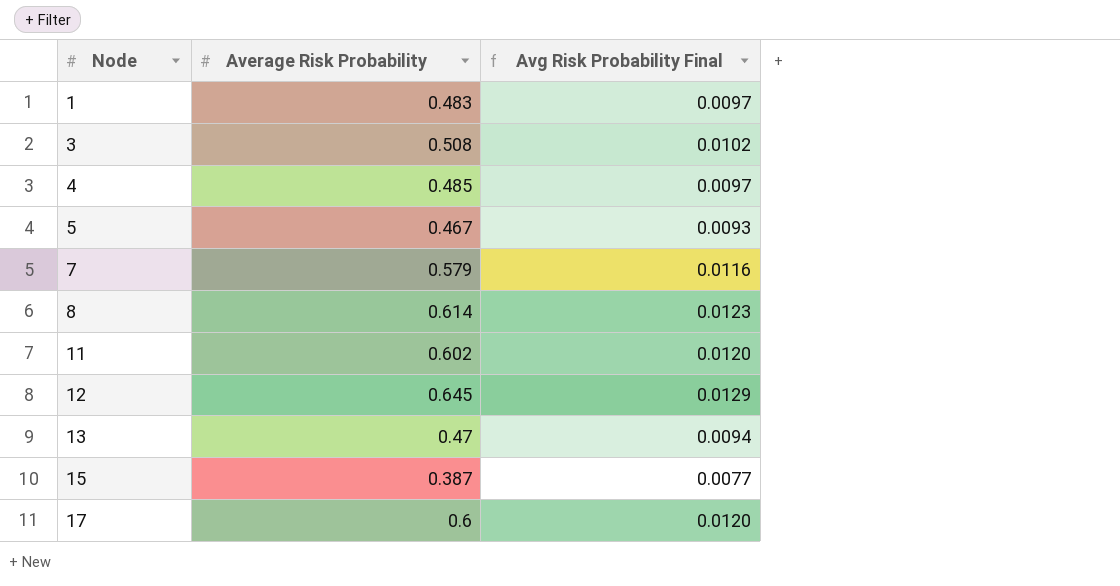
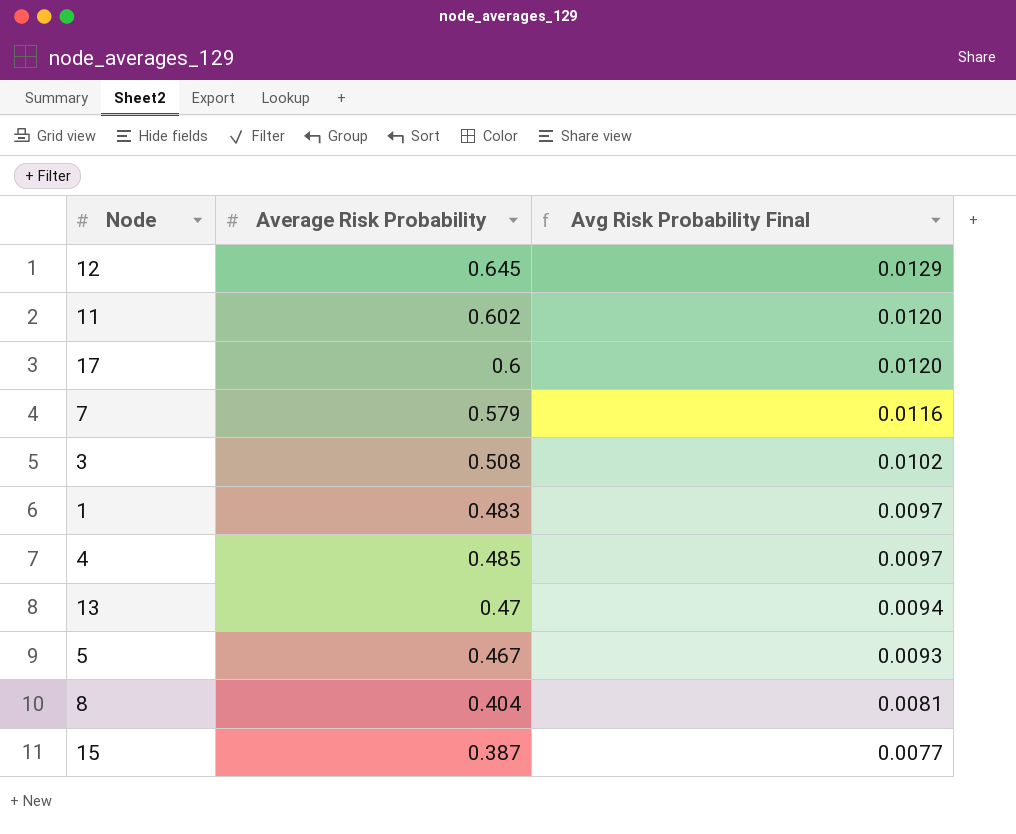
row order: Node ascending -> Avg Risk Probability Final descending
8 | Average Risk Probability: 0.614 -> 0.404
8 | Avg Risk Probability Final: 0.0123 -> 0.0081

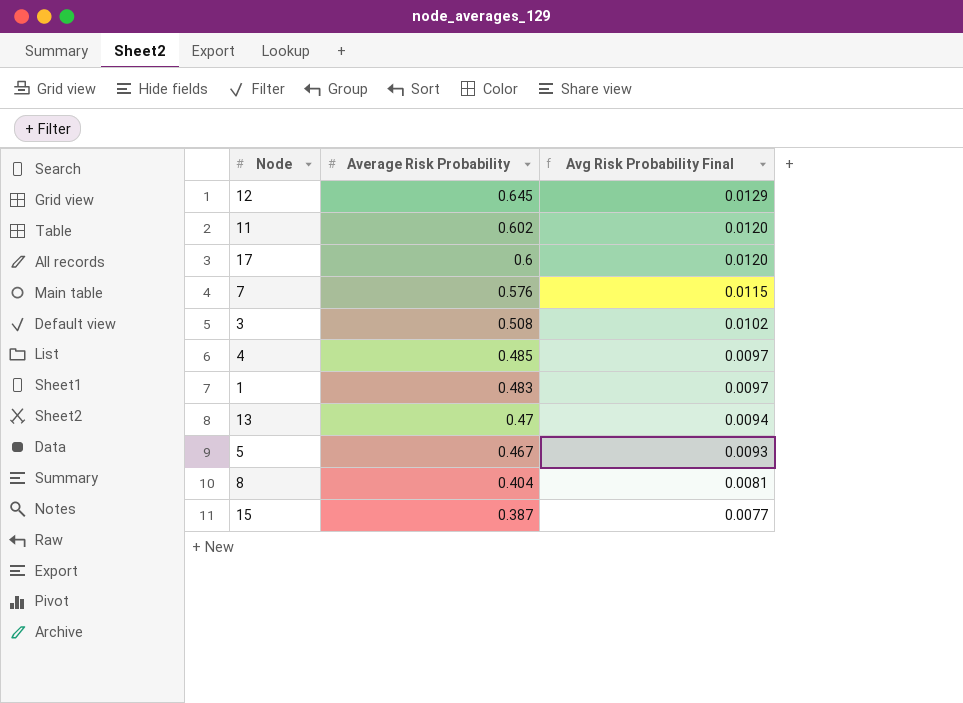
row order: Avg Risk Probability Final descending -> Average Risk Probability descending
7 | Average Risk Probability: 0.579 -> 0.576
7 | Avg Risk Probability Final: 0.0116 -> 0.0115

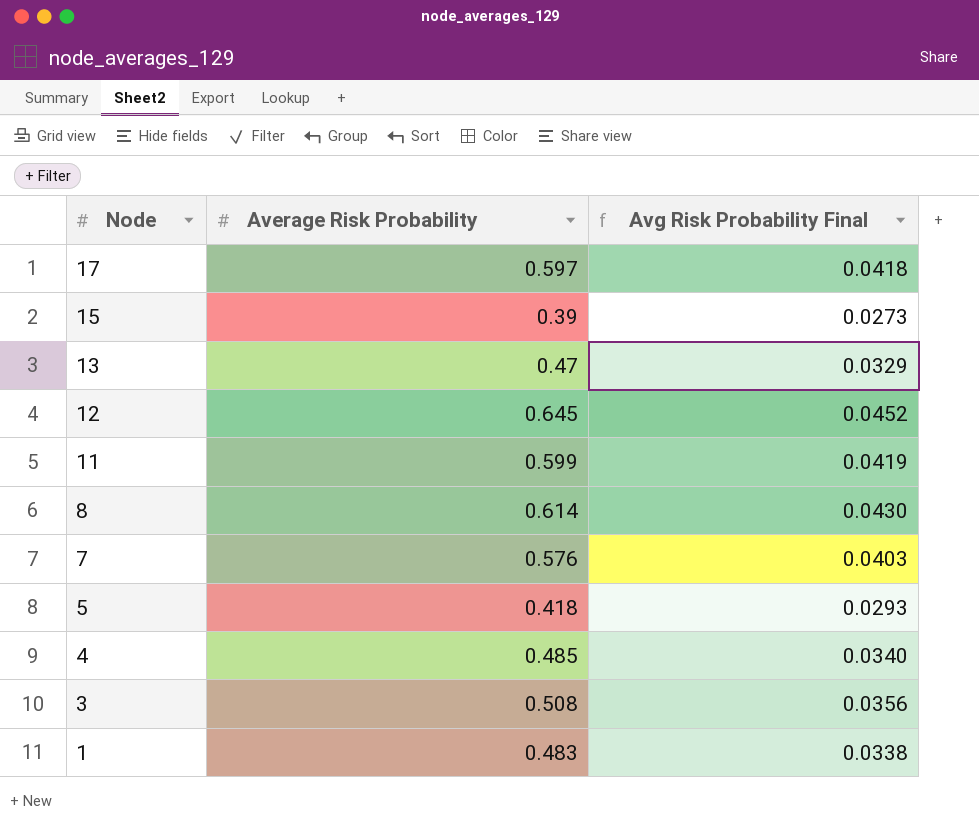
row order: Average Risk Probability descending -> Node descending
column Avg Risk Probability Final | formula: [Average Risk Probability] * 0.02 -> [Average Risk Probability] * 0.07
17 | Average Risk Probability: 0.6 -> 0.597
15 | Average Risk Probability: 0.387 -> 0.39
11 | Average Risk Probability: 0.602 -> 0.599
8 | Average Risk Probability: 0.404 -> 0.614
5 | Average Risk Probability: 0.467 -> 0.418

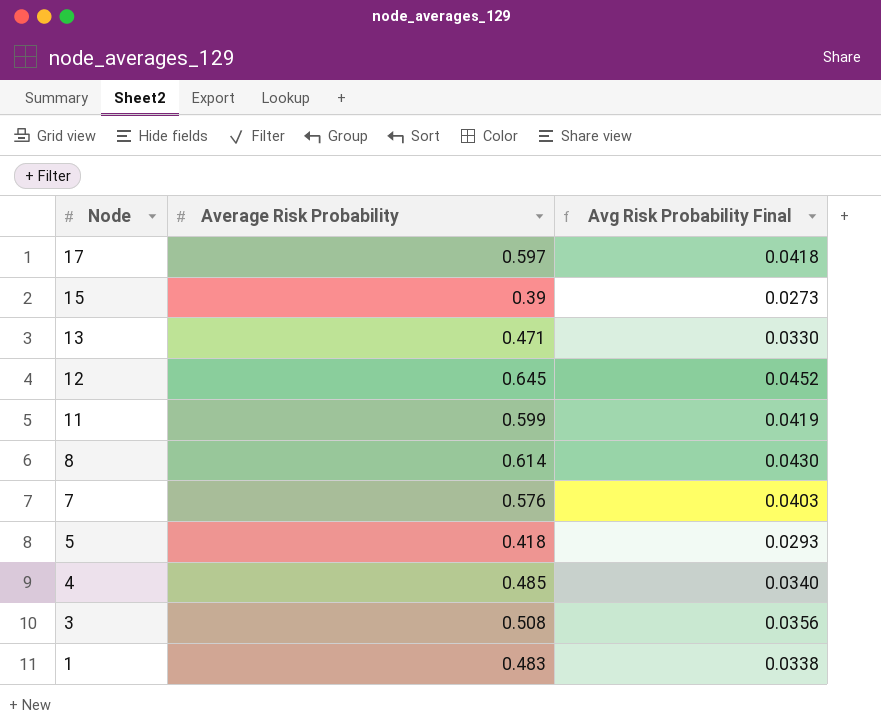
13 | Average Risk Probability: 0.47 -> 0.471
13 | Avg Risk Probability Final: 0.0329 -> 0.0330

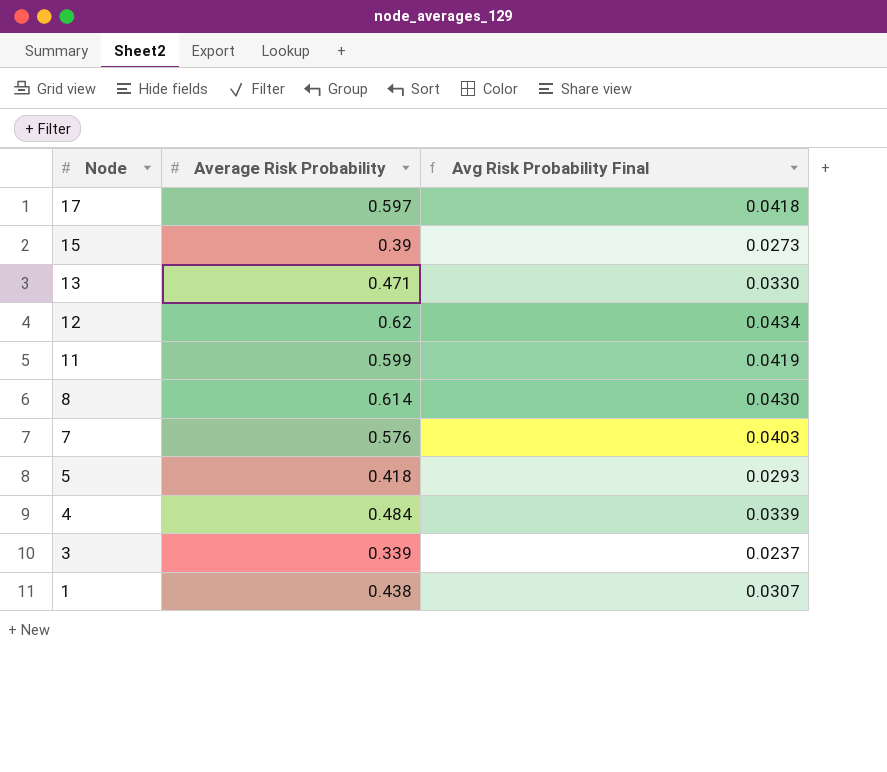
12 | Average Risk Probability: 0.645 -> 0.62
12 | Avg Risk Probability Final: 0.0452 -> 0.0434
4 | Average Risk Probability: 0.485 -> 0.484
4 | Avg Risk Probability Final: 0.0340 -> 0.0339
3 | Average Risk Probability: 0.508 -> 0.339
3 | Avg Risk Probability Final: 0.0356 -> 0.0237
1 | Average Risk Probability: 0.483 -> 0.438
1 | Avg Risk Probability Final: 0.0338 -> 0.0307

